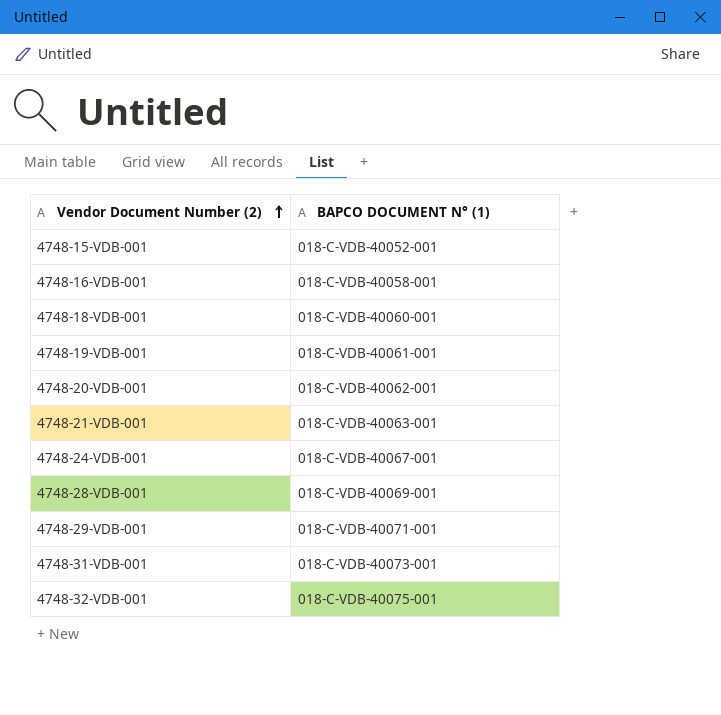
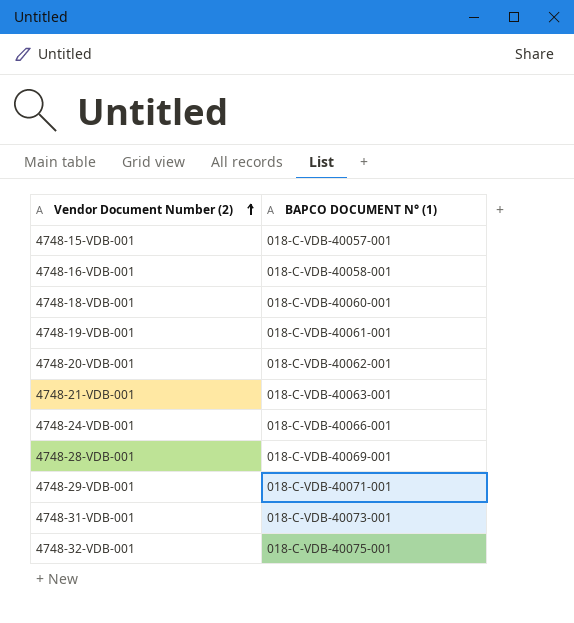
4748-15-VDB-001 | BAPCO DOCUMENT N° (1): 018-C-VDB-40052-001 -> 018-C-VDB-40057-001
4748-24-VDB-001 | BAPCO DOCUMENT N° (1): 018-C-VDB-40067-001 -> 018-C-VDB-40066-001

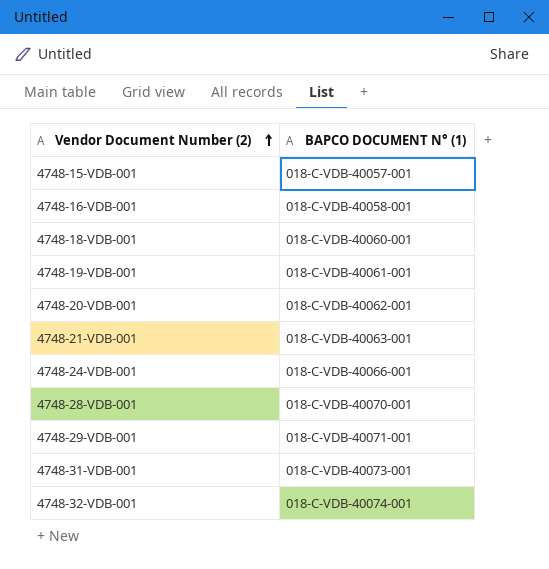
4748-28-VDB-001 | BAPCO DOCUMENT N° (1): 018-C-VDB-40069-001 -> 018-C-VDB-40070-001
4748-32-VDB-001 | BAPCO DOCUMENT N° (1): 018-C-VDB-40075-001 -> 018-C-VDB-40074-001

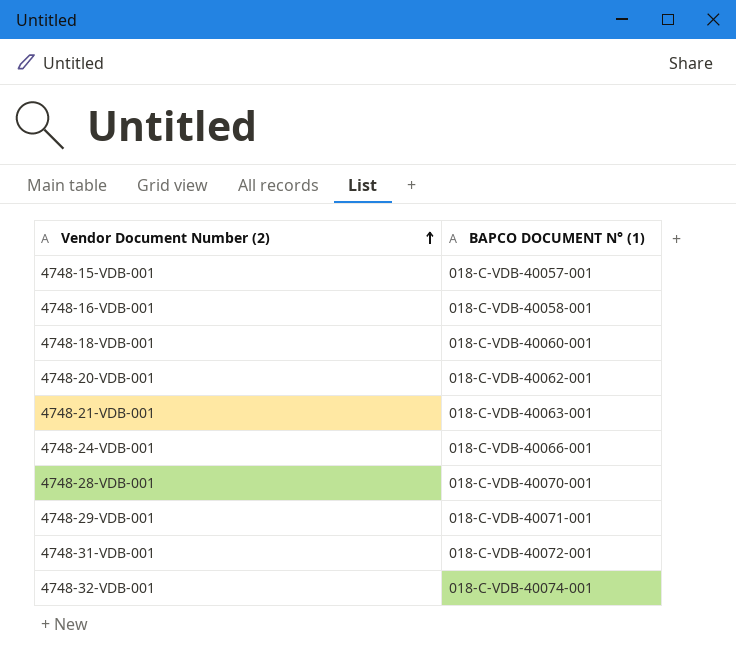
row 4748-19-VDB-001: 018-C-VDB-40061-001 -> none
4748-31-VDB-001 | BAPCO DOCUMENT N° (1): 018-C-VDB-40073-001 -> 018-C-VDB-40072-001

